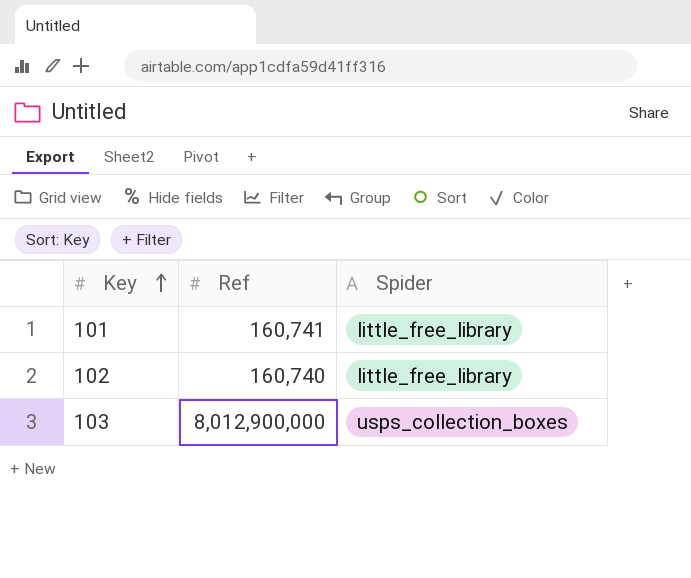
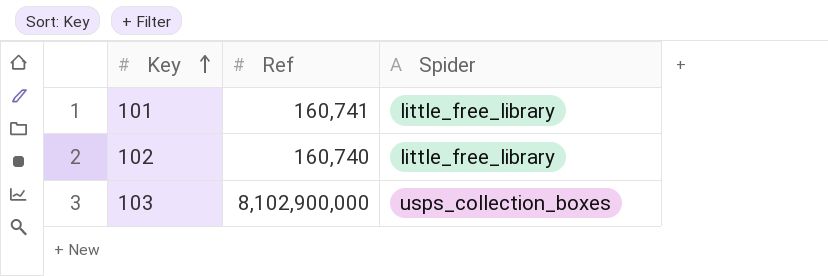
103 | Ref: 8,012,900,000 -> 8,102,900,000

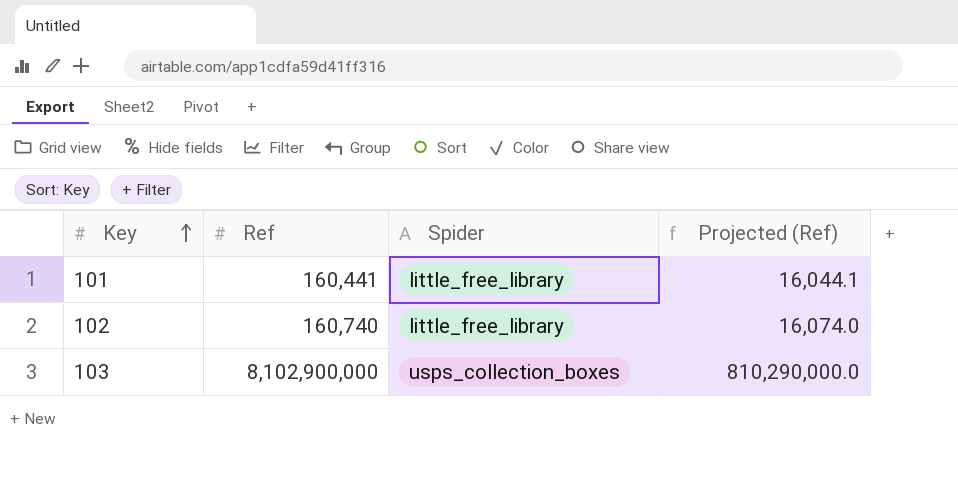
column Projected (Ref) | formula: none -> [Ref] * 0.1
101 | Ref: 160,741 -> 160,441

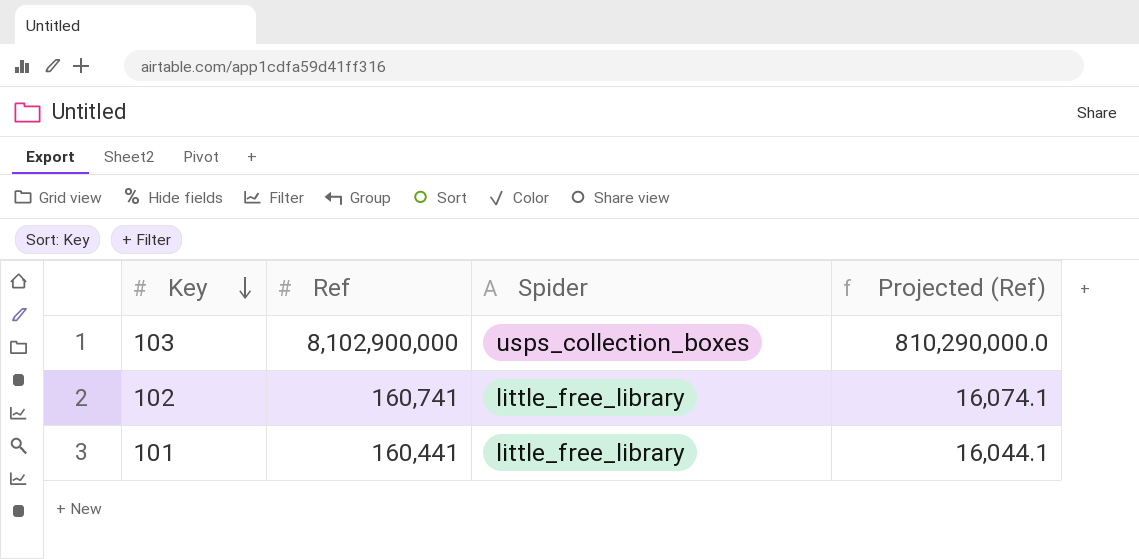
row order: Key ascending -> Key descending
102 | Ref: 160,740 -> 160,741
102 | Projected (Ref): 16,074.0 -> 16,074.1

